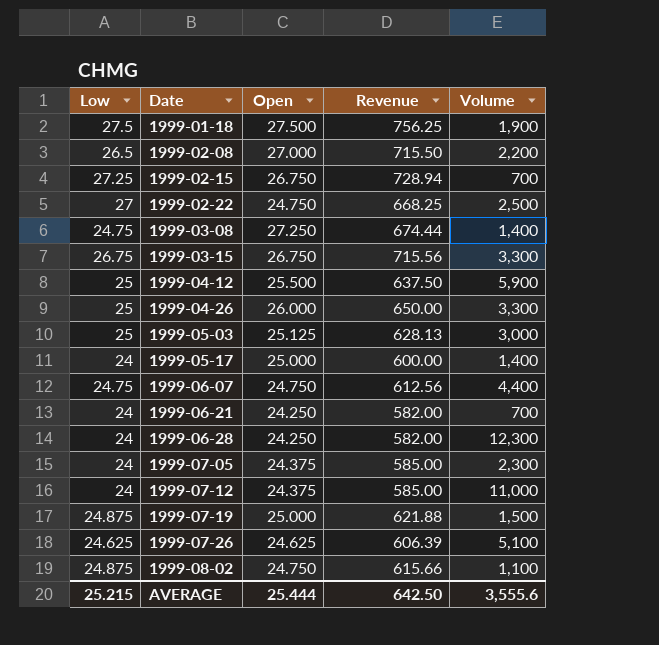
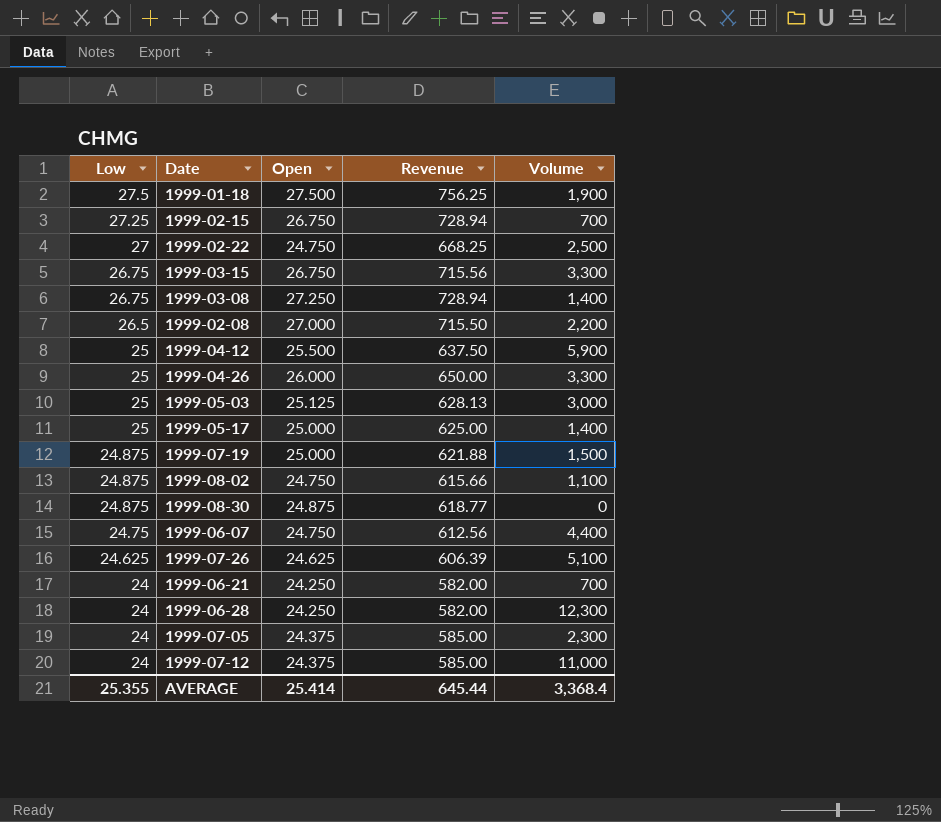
row order: Date ascending -> Low descending
1999-03-08 | Low: 24.75 -> 26.75
1999-03-08 | Revenue: 674.44 -> 728.94
1999-05-17 | Low: 24 -> 25
1999-05-17 | Revenue: 600.00 -> 625.00
row 1999-08-30: none -> 24.875 | 24.875 | 618.77 | 0
AVERAGE | Low: 25.215 -> 25.355
AVERAGE | Open: 25.444 -> 25.414
AVERAGE | Revenue: 642.50 -> 645.44
AVERAGE | Volume: 3,555.6 -> 3,368.4

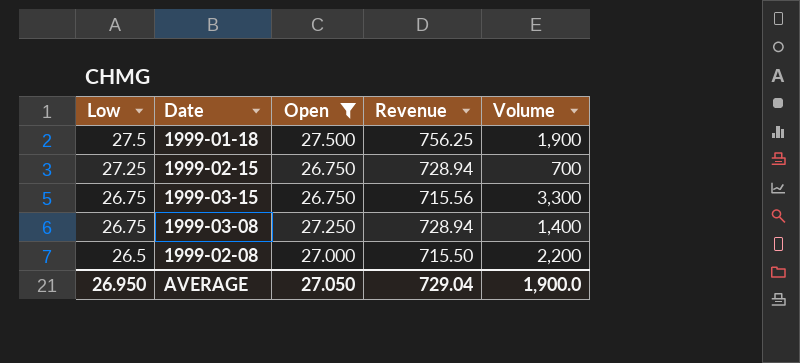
filter: none -> Open >= 26.750
AVERAGE | Low: 25.355 -> 26.950
AVERAGE | Open: 25.414 -> 27.050
AVERAGE | Revenue: 645.44 -> 729.04
AVERAGE | Volume: 3,368.4 -> 1,900.0

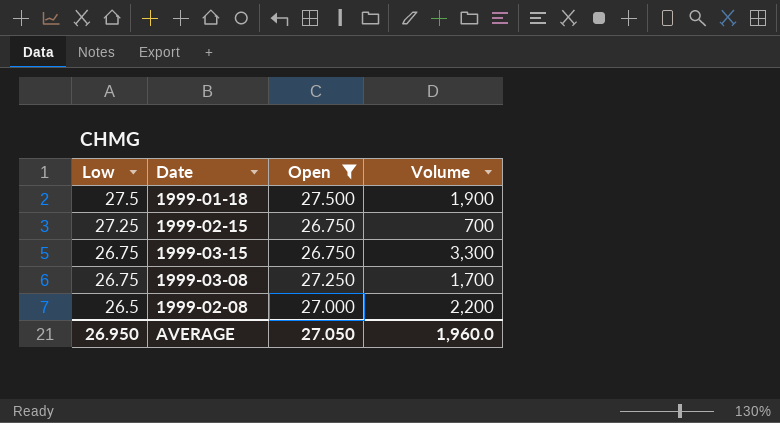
column Revenue | formula: [Low] * [Open] -> none
1999-03-08 | Volume: 1,400 -> 1,700
AVERAGE | Volume: 1,900.0 -> 1,960.0

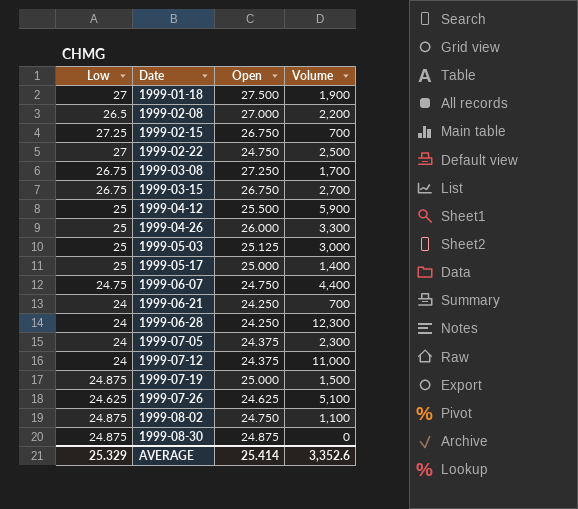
filter: Open >= 26.750 -> none
row order: Low descending -> Date ascending
1999-01-18 | Low: 27.5 -> 27
1999-03-15 | Volume: 3,300 -> 2,700
AVERAGE | Low: 26.950 -> 25.329
AVERAGE | Open: 27.050 -> 25.414
AVERAGE | Volume: 1,960.0 -> 3,352.6

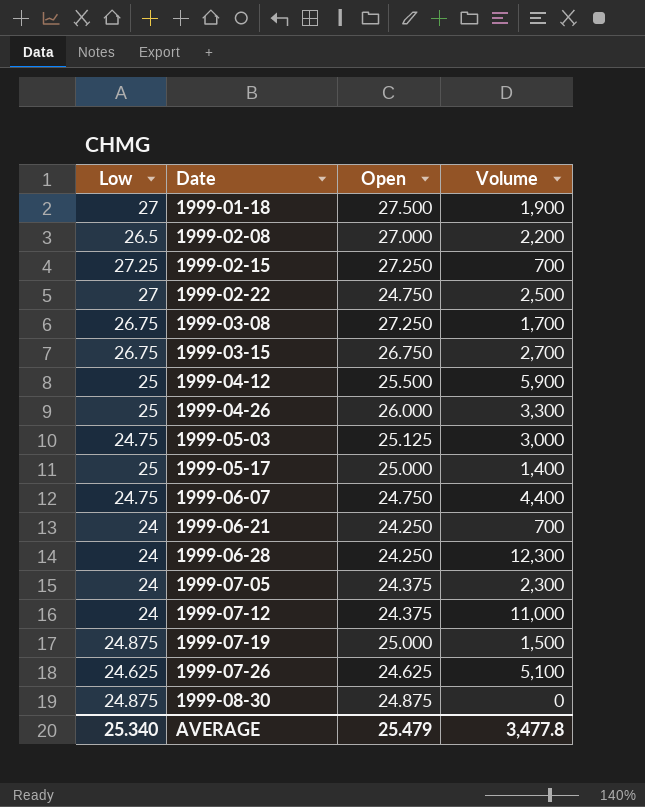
row 1999-08-02: 24.875 | 24.750 | 1,100 -> none
1999-02-15 | Open: 26.750 -> 27.250
1999-05-03 | Low: 25 -> 24.75
AVERAGE | Low: 25.329 -> 25.340
AVERAGE | Open: 25.414 -> 25.479
AVERAGE | Volume: 3,352.6 -> 3,477.8

